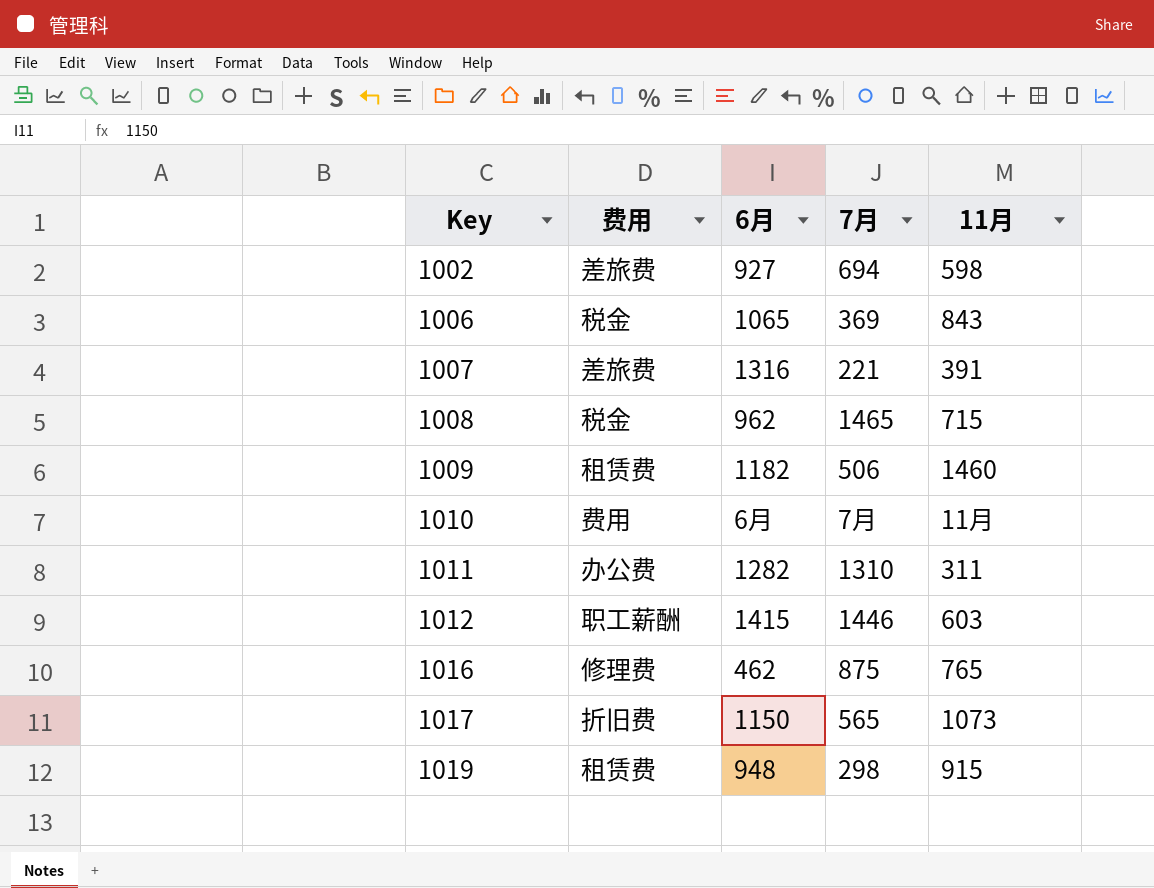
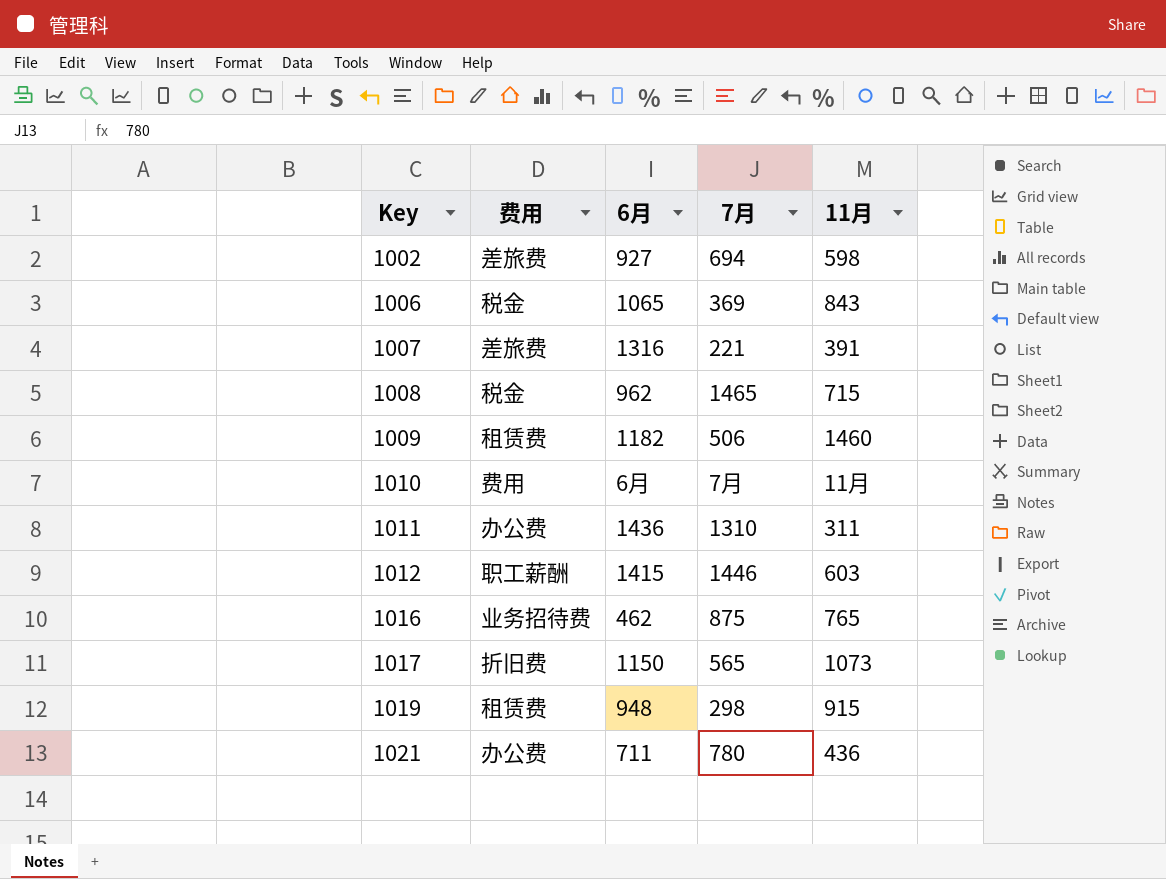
1011 | 6月: 1282 -> 1436
1016 | 费用: 修理费 -> 业务招待费
row 1021: none -> 办公费 | 711 | 780 | 436

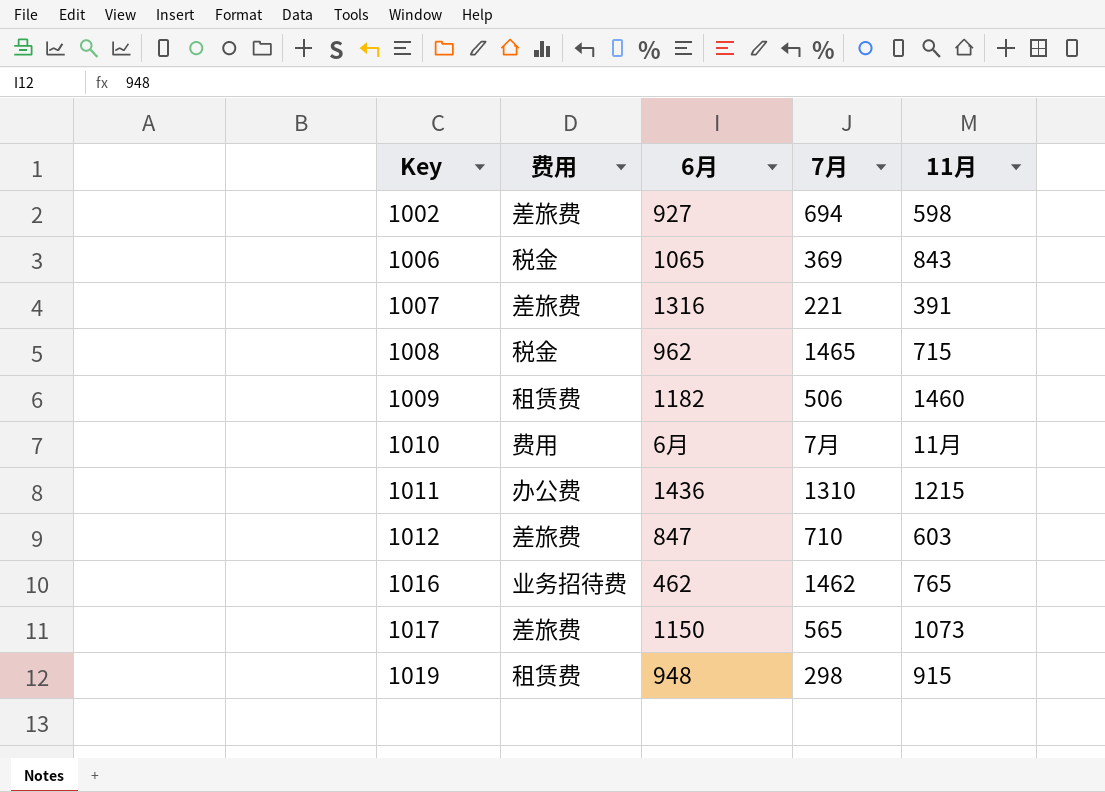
row 1021: 办公费 | 711 | 780 | 436 -> none
1011 | 11月: 311 -> 1215
1012 | 费用: 职工薪酬 -> 差旅费
1012 | 6月: 1415 -> 847
1012 | 7月: 1446 -> 710
1016 | 7月: 875 -> 1462
1017 | 费用: 折旧费 -> 差旅费

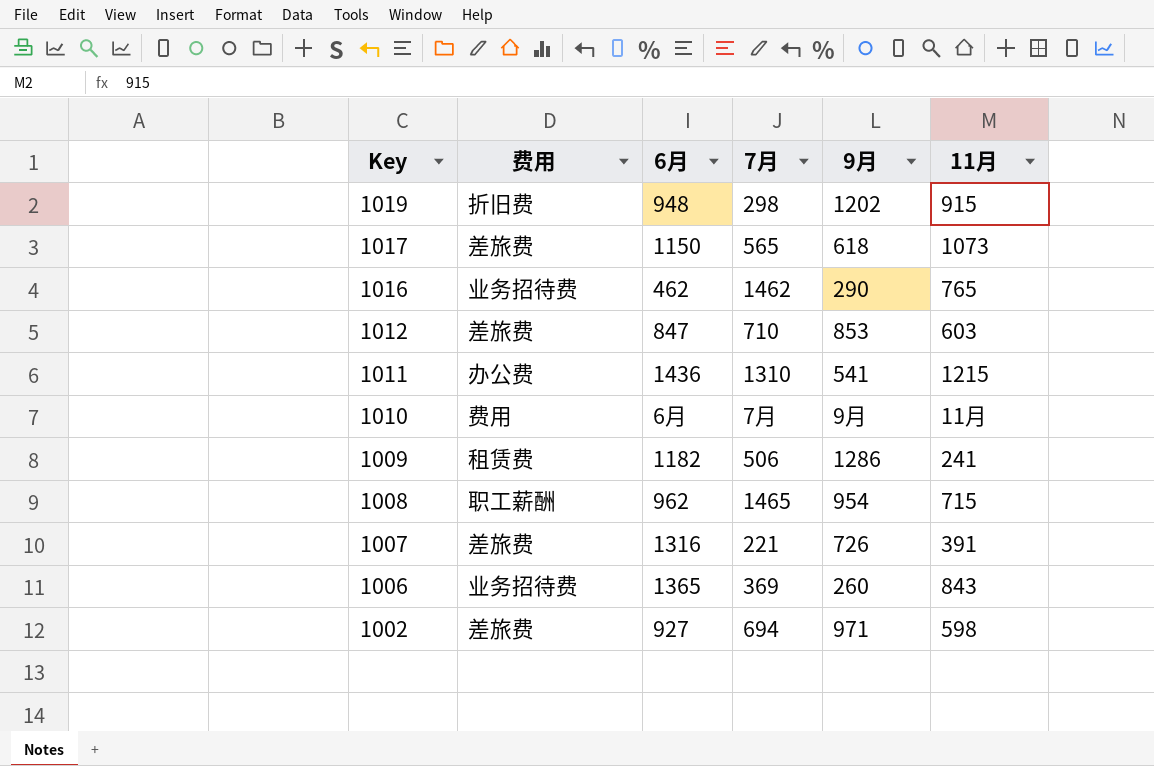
row order: Key ascending -> Key descending
column 9月 | position: none -> 5
1019 | 费用: 租赁费 -> 折旧费
1009 | 11月: 1460 -> 241
1008 | 费用: 税金 -> 职工薪酬
1006 | 费用: 税金 -> 业务招待费
1006 | 6月: 1065 -> 1365

